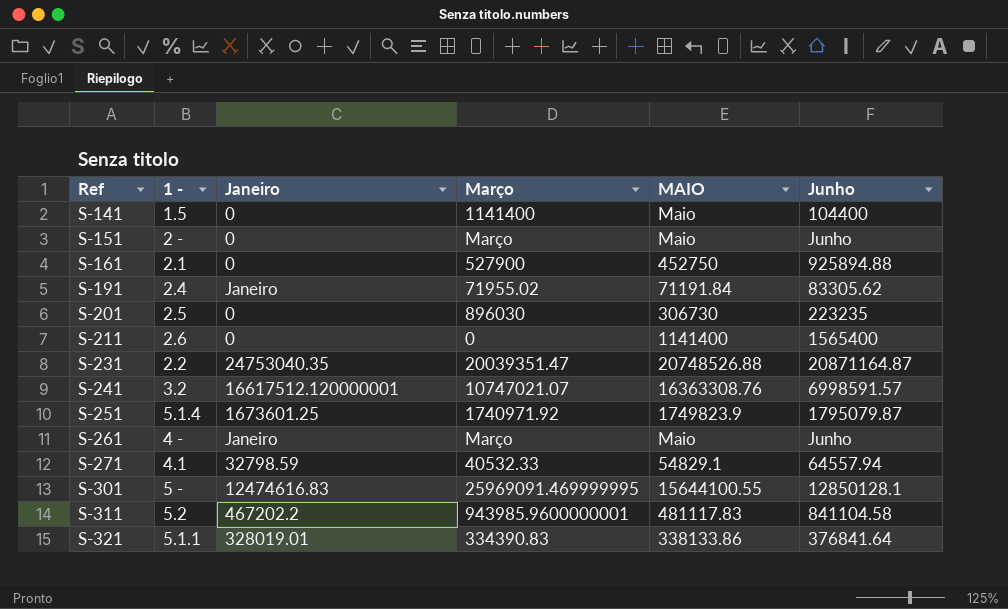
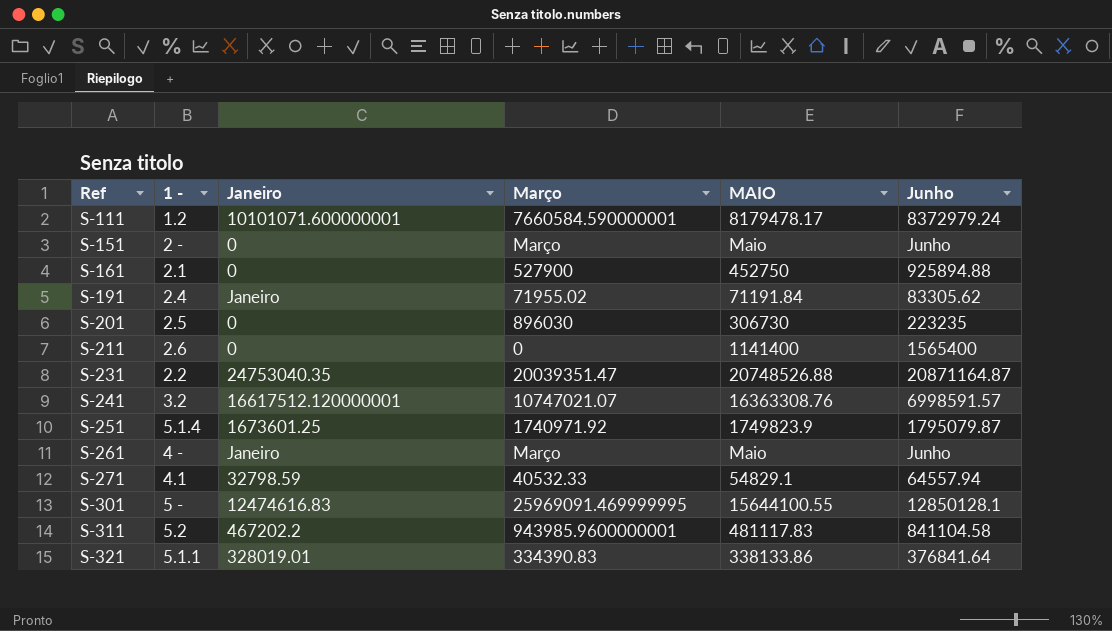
row S-141: 1.5 | 0 | 1141400 | Maio | 104400 -> none
row S-111: none -> 1.2 | 10101071.600000001 | 7660584.590000001 | 8179478.17 | 8372979.24

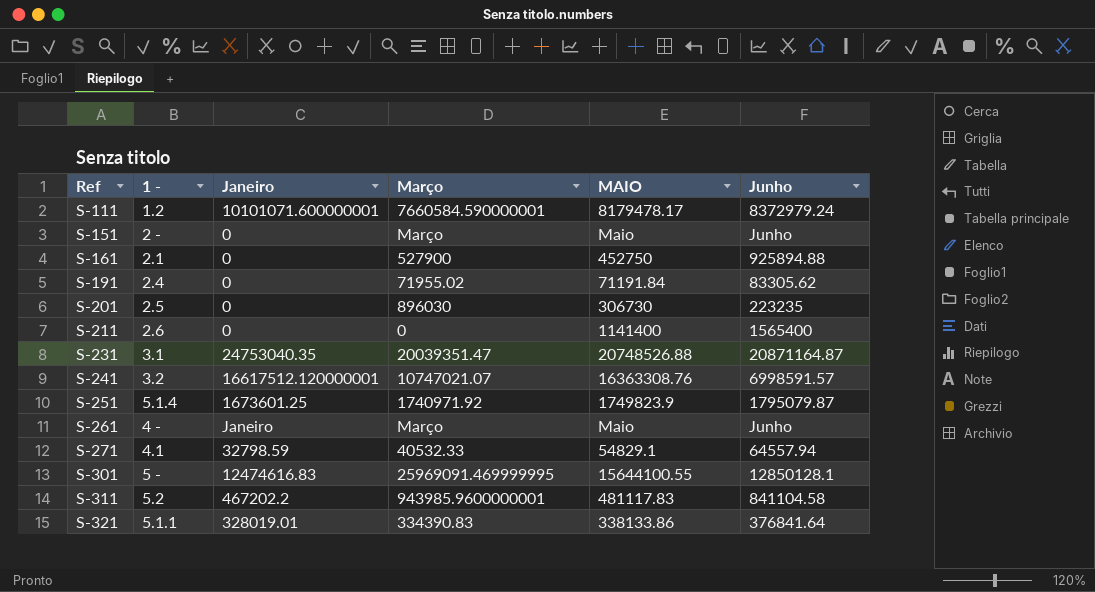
S-191 | Janeiro: Janeiro -> 0
S-231 | 1 -: 2.2 -> 3.1

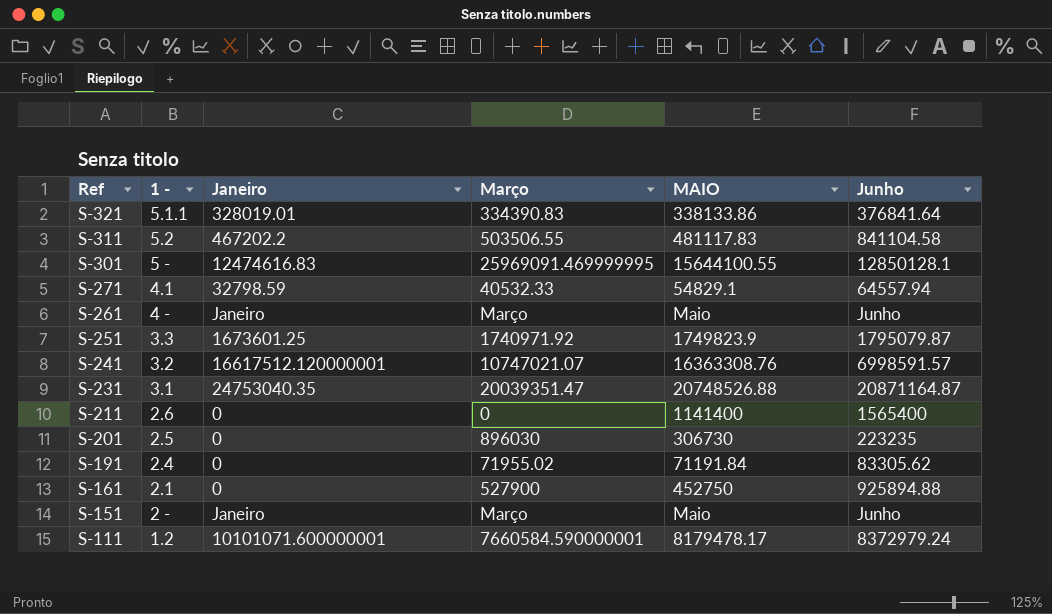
row order: Ref ascending -> Ref descending
S-311 | Março: 943985.9600000001 -> 503506.55
S-251 | 1 -: 5.1.4 -> 3.3
S-151 | Janeiro: 0 -> Janeiro

